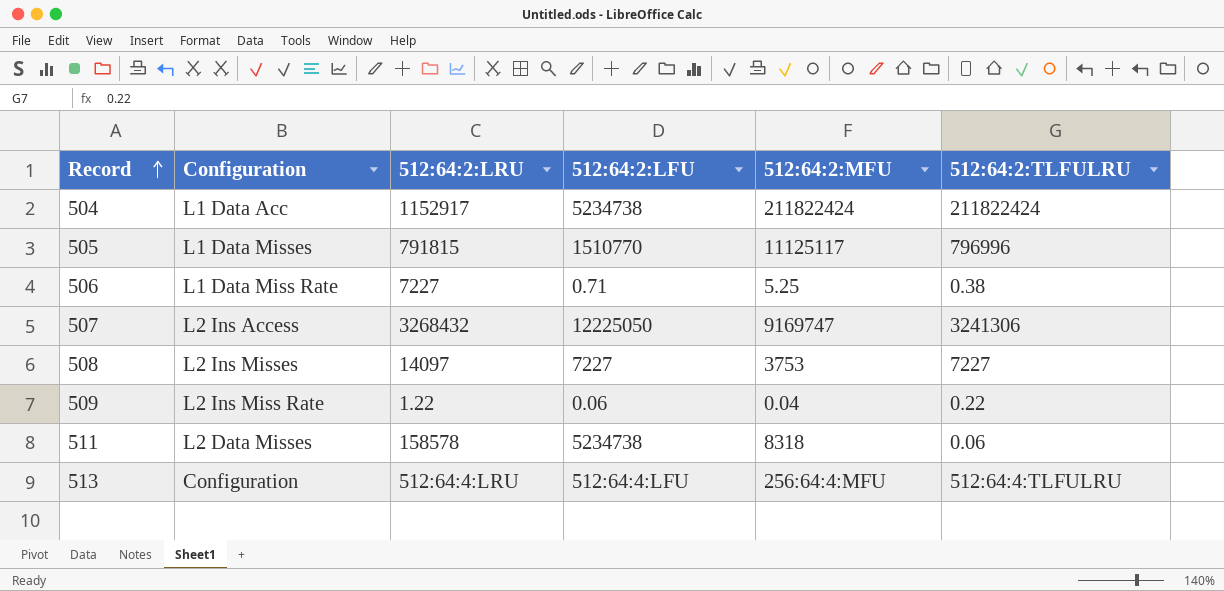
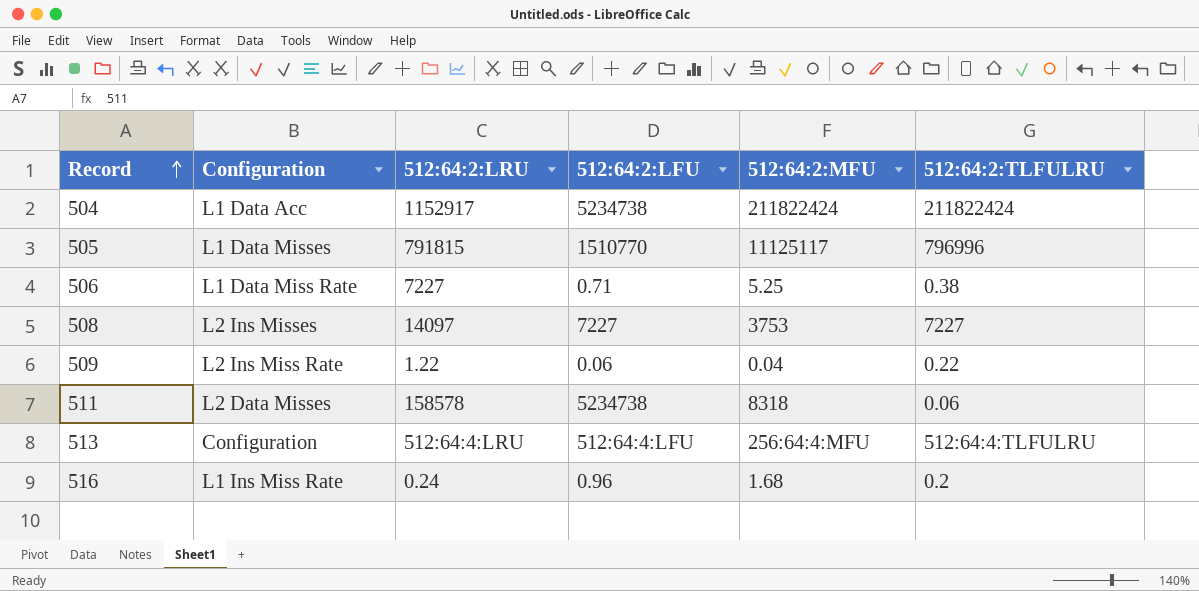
row 507: L2 Ins Access | 3268432 | 12225050 | 9169747 | 3241306 -> none
row 516: none -> L1 Ins Miss Rate | 0.24 | 0.96 | 1.68 | 0.2

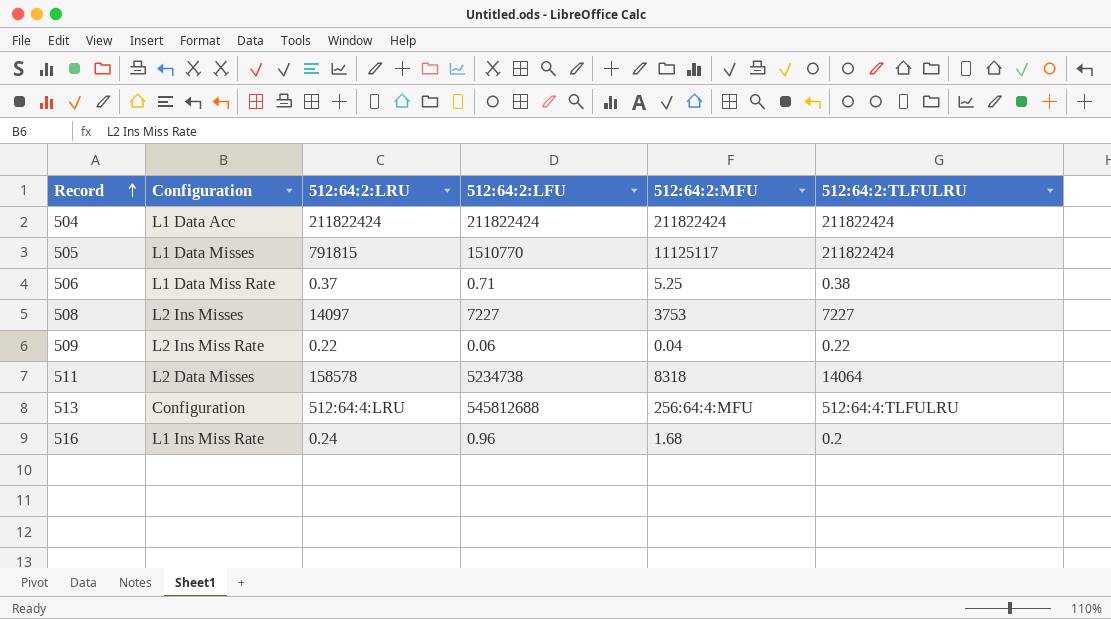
504 | 512:64:2:LRU: 1152917 -> 211822424
504 | 512:64:2:LFU: 5234738 -> 211822424
505 | 512:64:2:TLFULRU: 796996 -> 211822424
506 | 512:64:2:LRU: 7227 -> 0.37
509 | 512:64:2:LRU: 1.22 -> 0.22
511 | 512:64:2:TLFULRU: 0.06 -> 14064
513 | 512:64:2:LFU: 512:64:4:LFU -> 545812688

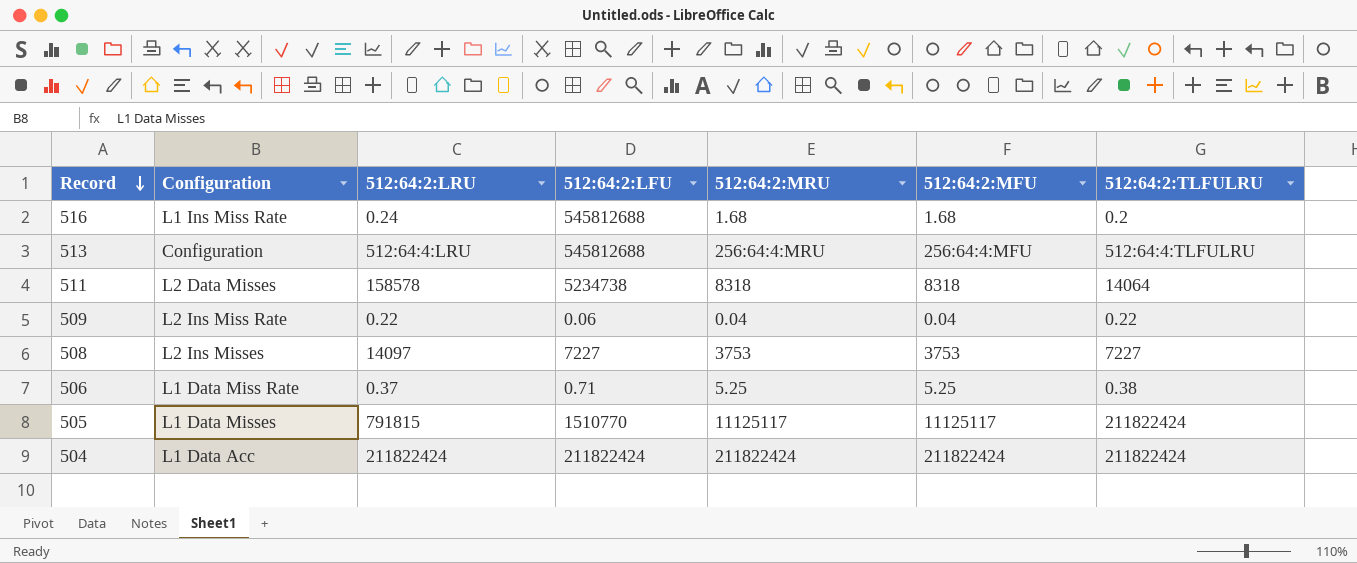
row order: Record ascending -> Record descending
column 512:64:2:MRU | position: none -> 5
516 | 512:64:2:LFU: 0.96 -> 545812688

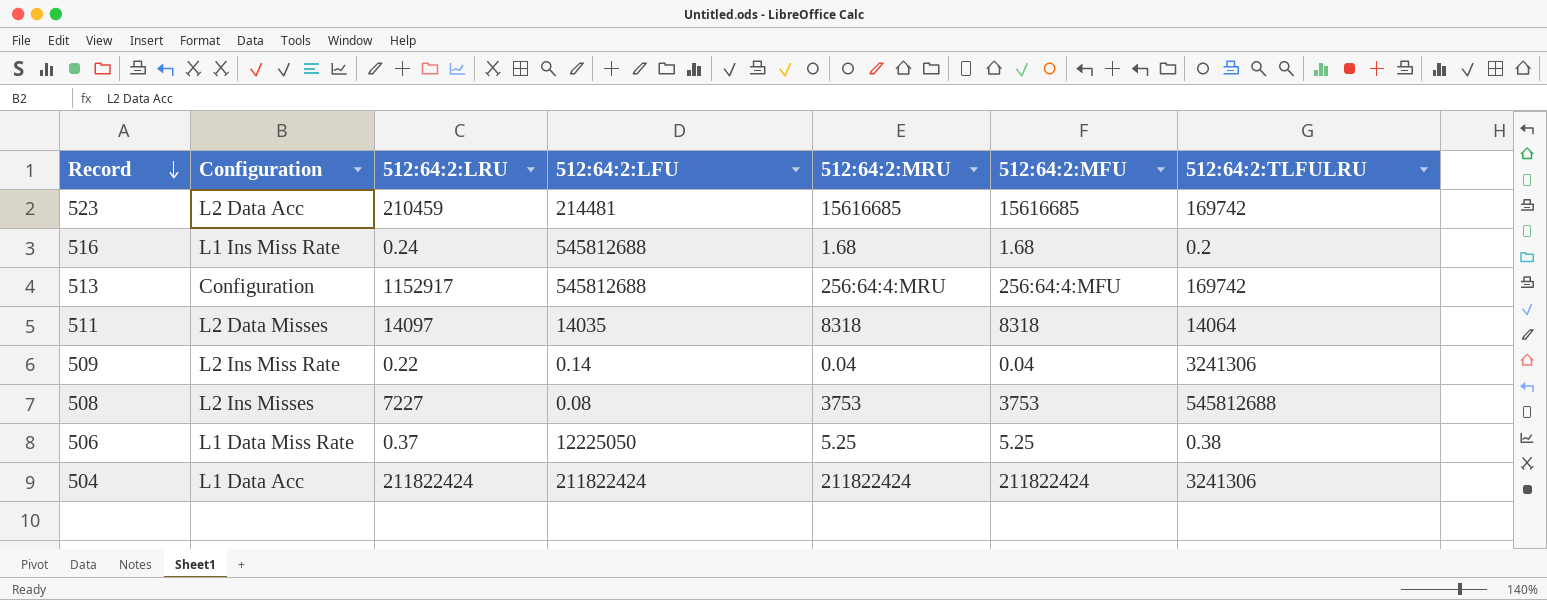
row 505: L1 Data Misses | 791815 | 1510770 | 11125117 | 11125117 | 211822424 -> none
row 523: none -> L2 Data Acc | 210459 | 214481 | 15616685 | 15616685 | 169742
513 | 512:64:2:LRU: 512:64:4:LRU -> 1152917
513 | 512:64:2:TLFULRU: 512:64:4:TLFULRU -> 169742
511 | 512:64:2:LRU: 158578 -> 14097
511 | 512:64:2:LFU: 5234738 -> 14035
509 | 512:64:2:LFU: 0.06 -> 0.14
509 | 512:64:2:TLFULRU: 0.22 -> 3241306
508 | 512:64:2:LRU: 14097 -> 7227
508 | 512:64:2:LFU: 7227 -> 0.08
508 | 512:64:2:TLFULRU: 7227 -> 545812688
506 | 512:64:2:LFU: 0.71 -> 12225050
504 | 512:64:2:TLFULRU: 211822424 -> 3241306

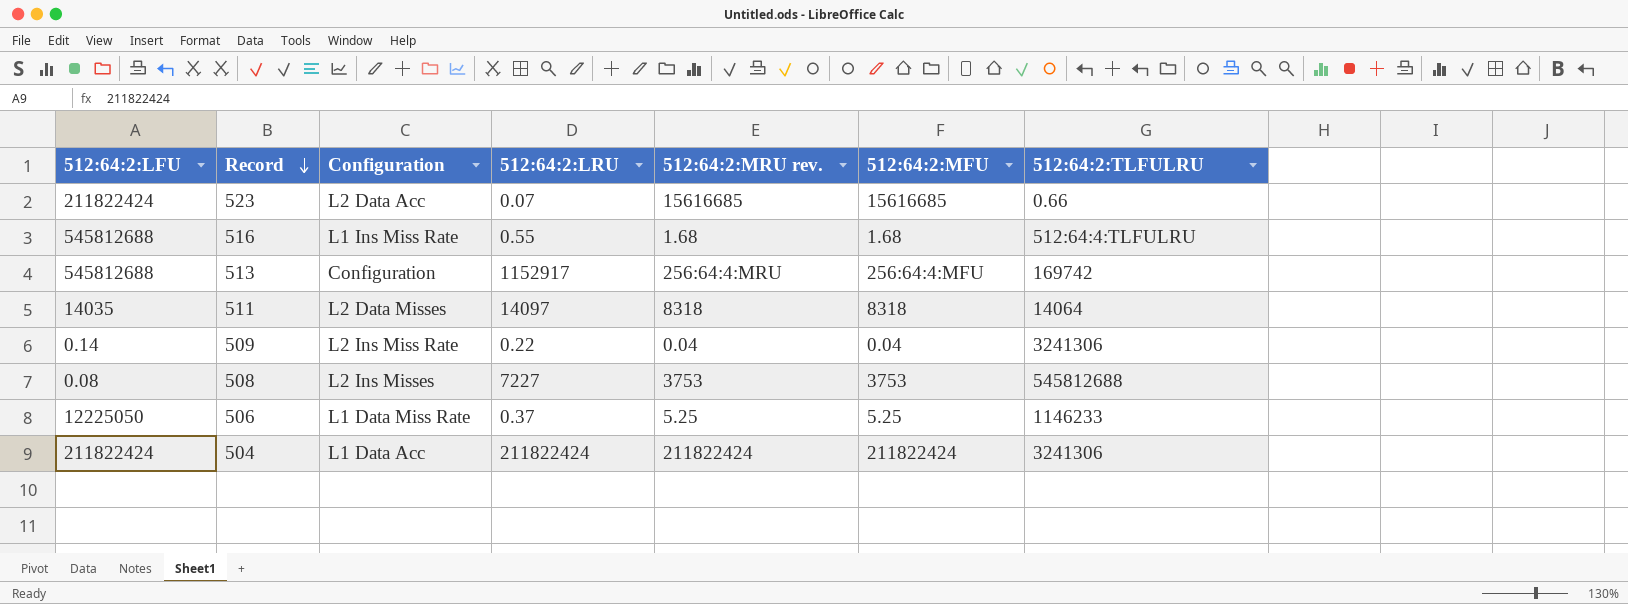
column 512:64:2:LFU | position: 4 -> 1
column name: 512:64:2:MRU -> 512:64:2:MRU rev.
523 | 512:64:2:LFU: 214481 -> 211822424
523 | 512:64:2:LRU: 210459 -> 0.07
523 | 512:64:2:TLFULRU: 169742 -> 0.66
516 | 512:64:2:LRU: 0.24 -> 0.55
516 | 512:64:2:TLFULRU: 0.2 -> 512:64:4:TLFULRU
506 | 512:64:2:TLFULRU: 0.38 -> 1146233

